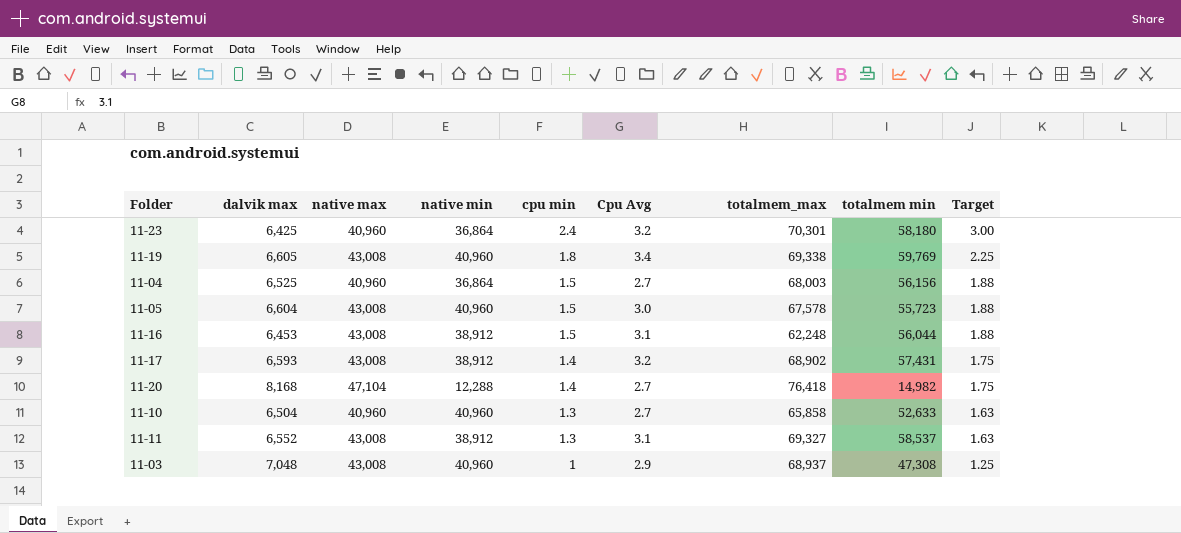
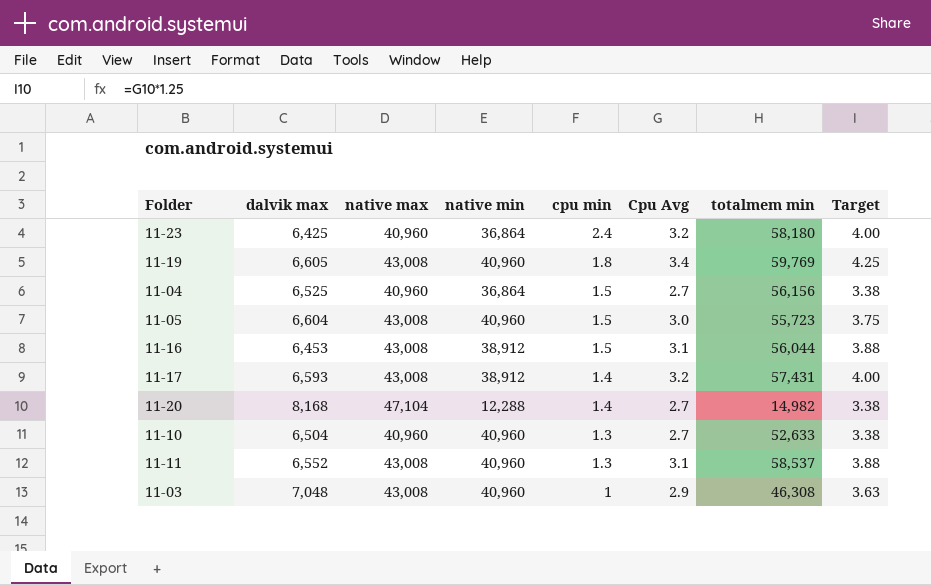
column totalmem_max | position: 7 -> none
column Target | formula: [cpu min] * 1.25 -> [Cpu Avg] * 1.25
11-11 | native min: 38,912 -> 40,960
11-03 | totalmem min: 47,308 -> 46,308

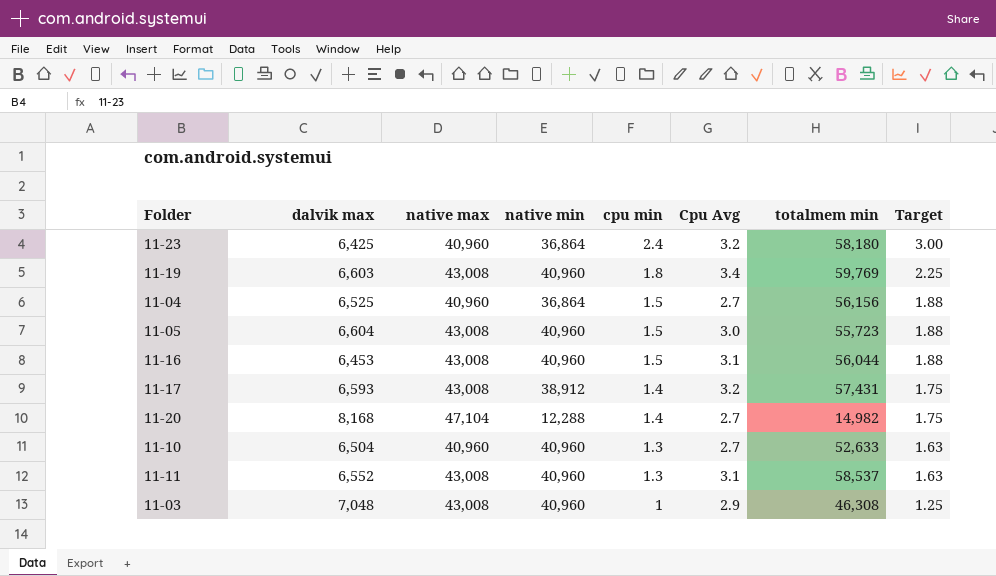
column Target | formula: [Cpu Avg] * 1.25 -> [cpu min] * 1.25
11-19 | dalvik max: 6,605 -> 6,603
11-16 | native min: 38,912 -> 40,960

